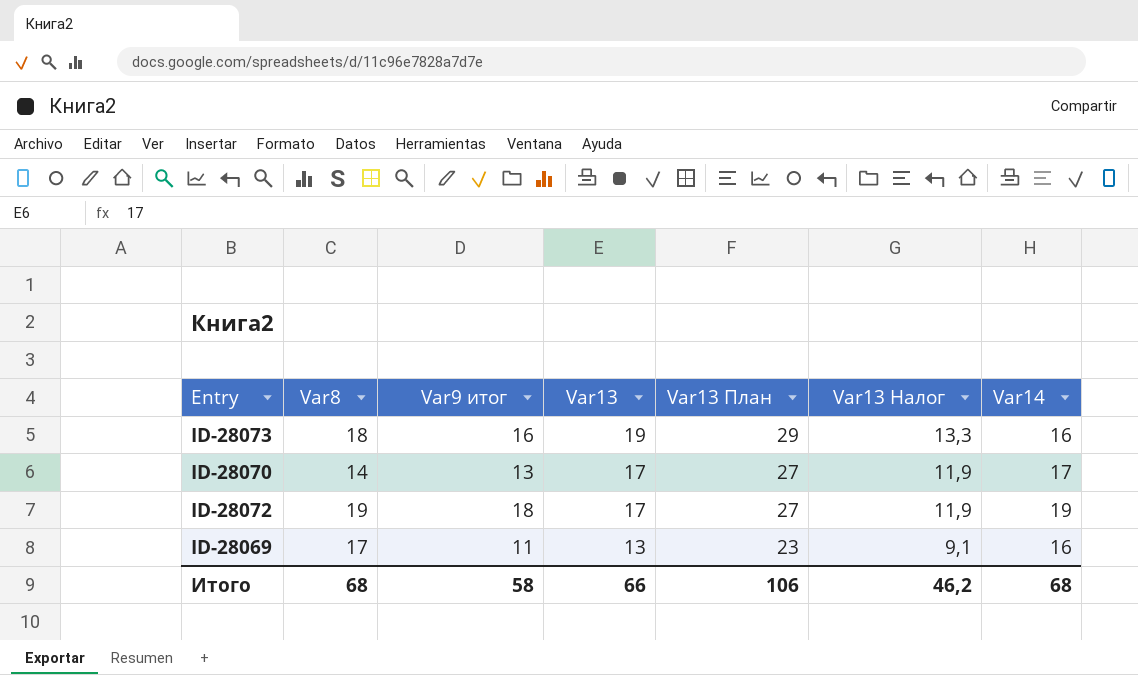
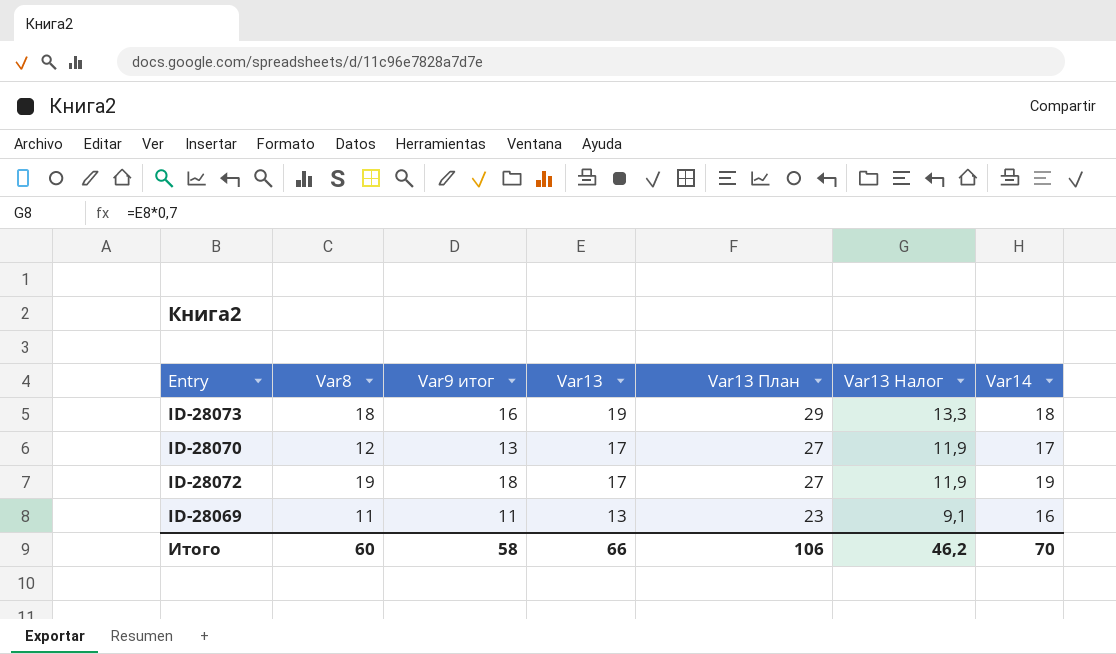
ID-28073 | Var14: 16 -> 18
ID-28070 | Var8: 14 -> 12
ID-28069 | Var8: 17 -> 11
Итого | Var8: 68 -> 60
Итого | Var14: 68 -> 70

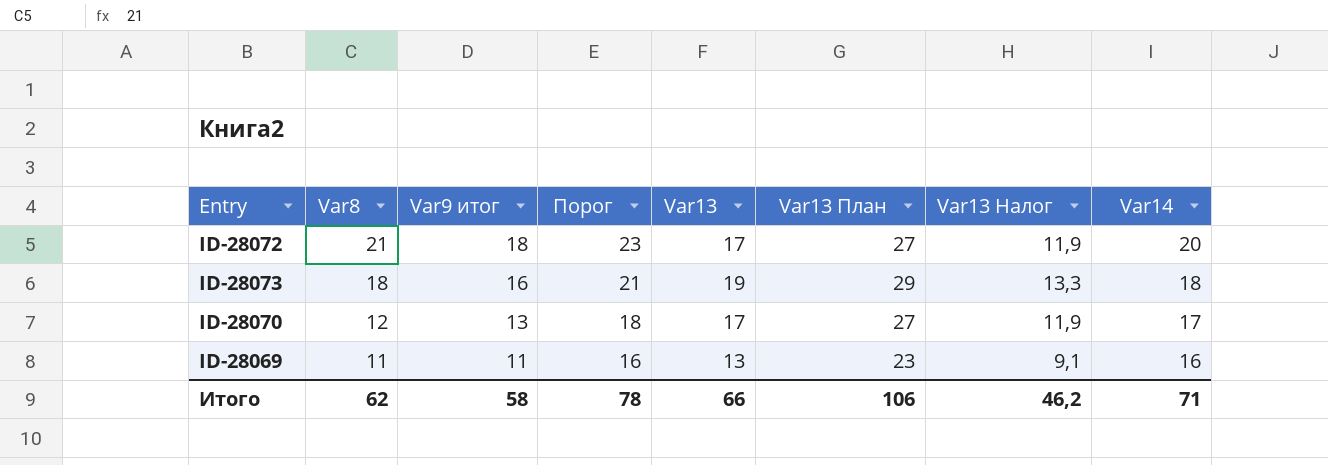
row order: Var13 descending -> Var8 descending
column Порог | formula: none -> [Var9 итог] + 5
ID-28072 | Var8: 19 -> 21
ID-28072 | Var14: 19 -> 20
Итого | Var8: 60 -> 62
Итого | Var14: 70 -> 71

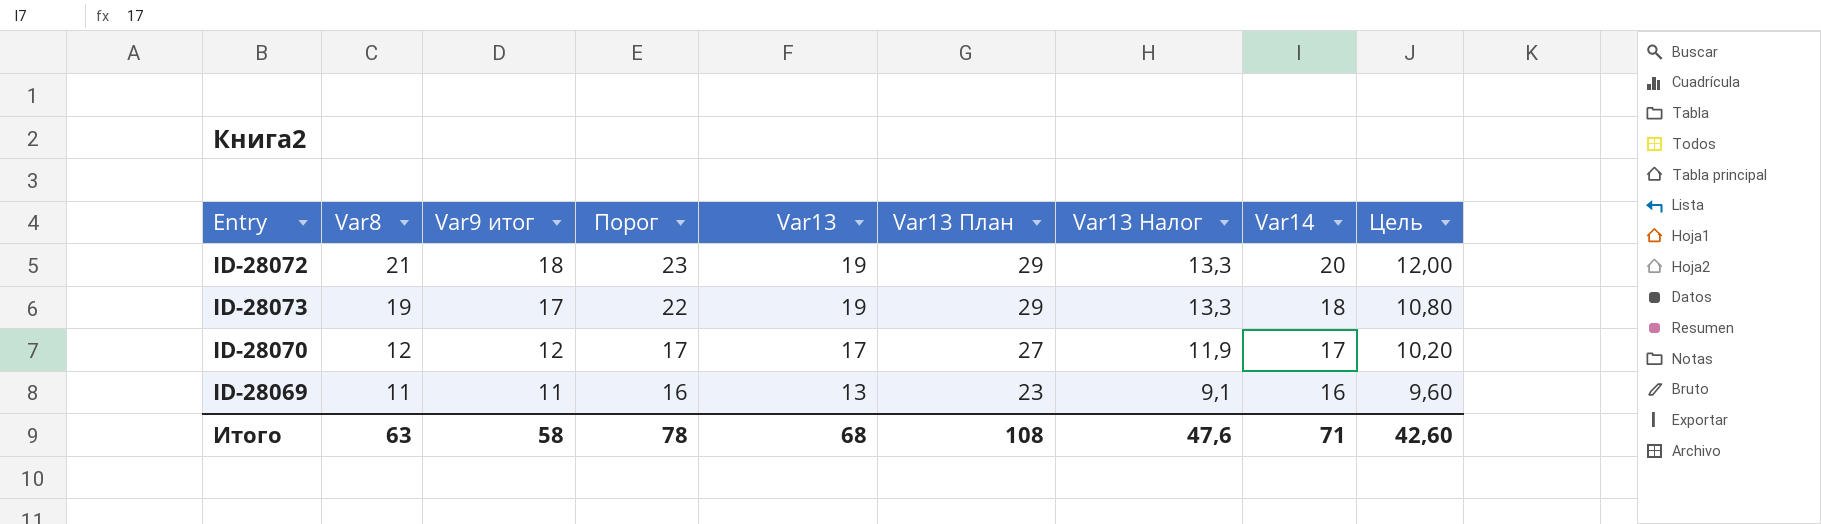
column Цель | formula: none -> [Var14] * 0,6
ID-28072 | Var13: 17 -> 19
ID-28072 | Var13 План: 27 -> 29
ID-28072 | Var13 Налог: 11,9 -> 13,3
ID-28073 | Var8: 18 -> 19
ID-28073 | Var9 итог: 16 -> 17
ID-28073 | Порог: 21 -> 22
ID-28070 | Var9 итог: 13 -> 12
ID-28070 | Порог: 18 -> 17
Итого | Var8: 62 -> 63
Итого | Var13: 66 -> 68
Итого | Var13 План: 106 -> 108
Итого | Var13 Налог: 46,2 -> 47,6

